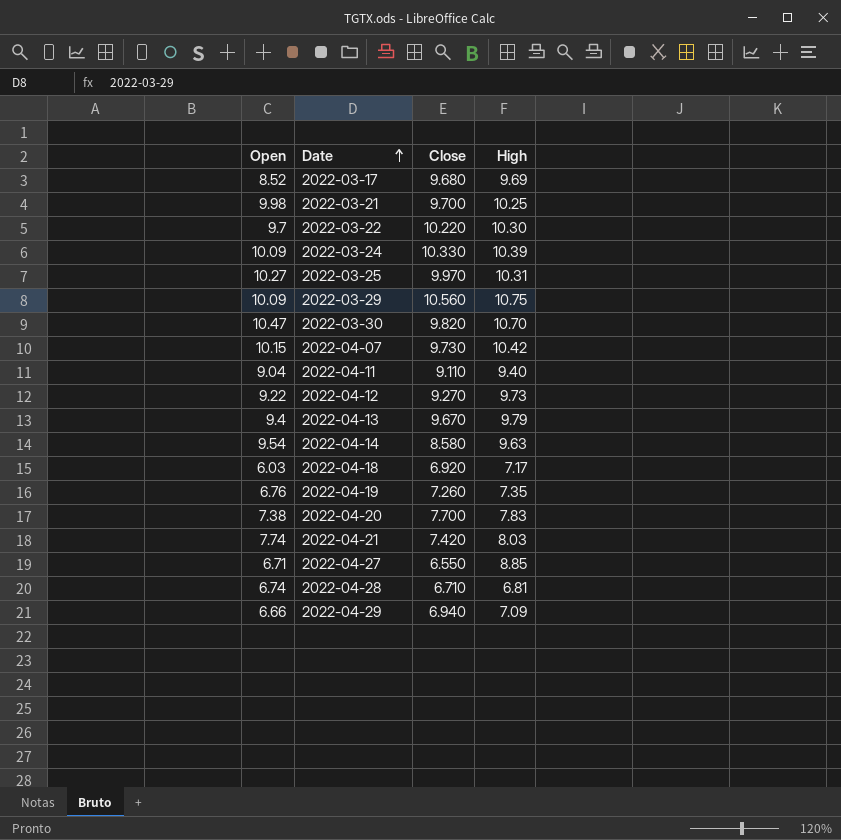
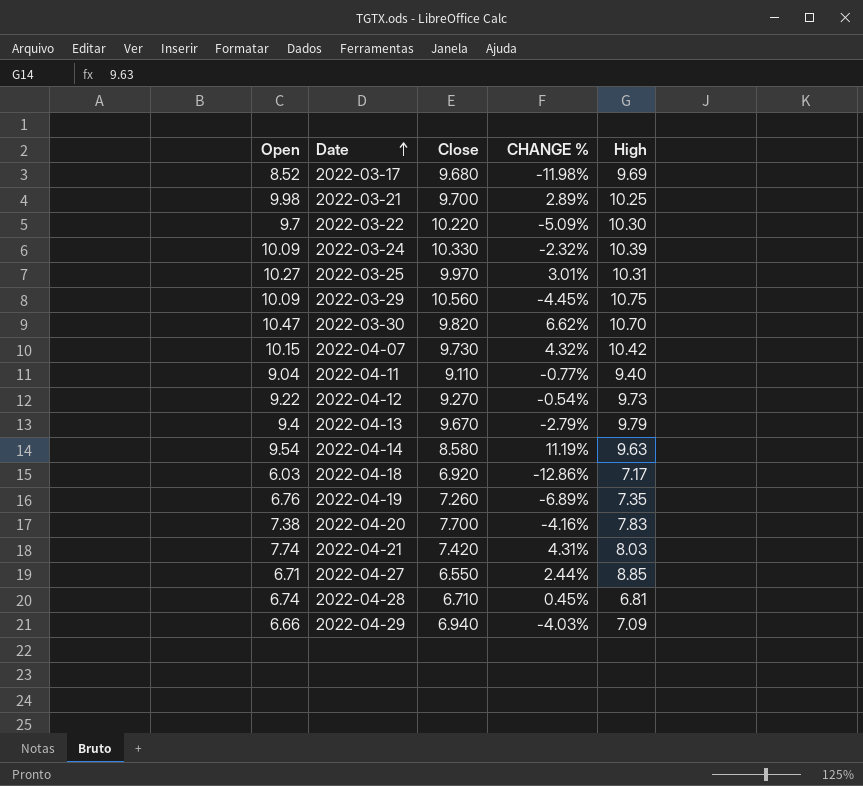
column CHANGE % | formula: none -> ([Open] - [Close]) / [Close]

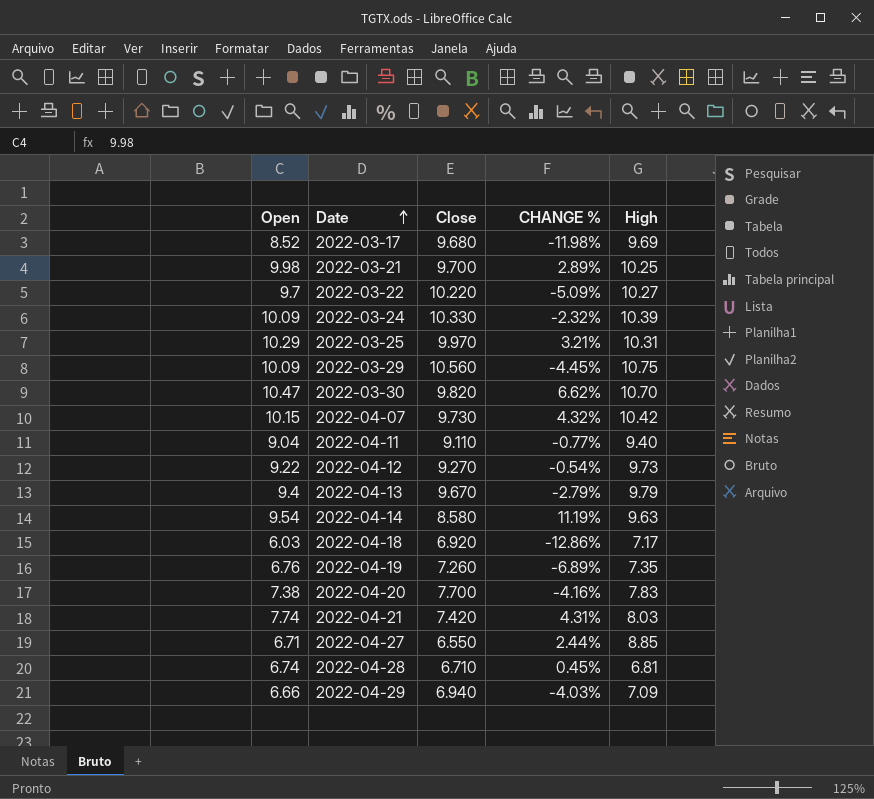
2022-03-22 | High: 10.30 -> 10.27
2022-03-25 | Open: 10.27 -> 10.29
2022-03-25 | CHANGE %: 3.01% -> 3.21%

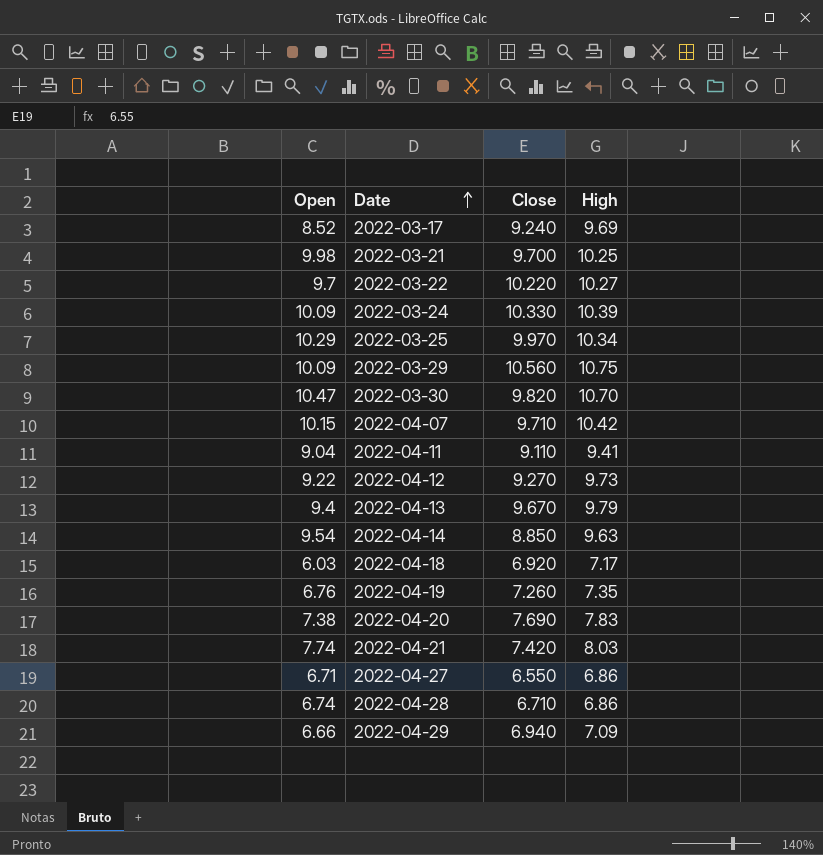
column CHANGE % | formula: ([Open] - [Close]) / [Close] -> none
2022-03-17 | Close: 9.680 -> 9.240
2022-03-25 | High: 10.31 -> 10.34
2022-04-07 | Close: 9.730 -> 9.710
2022-04-11 | High: 9.40 -> 9.41
2022-04-14 | Close: 8.580 -> 8.850
2022-04-20 | Close: 7.700 -> 7.690
2022-04-27 | High: 8.85 -> 6.86
2022-04-28 | High: 6.81 -> 6.86

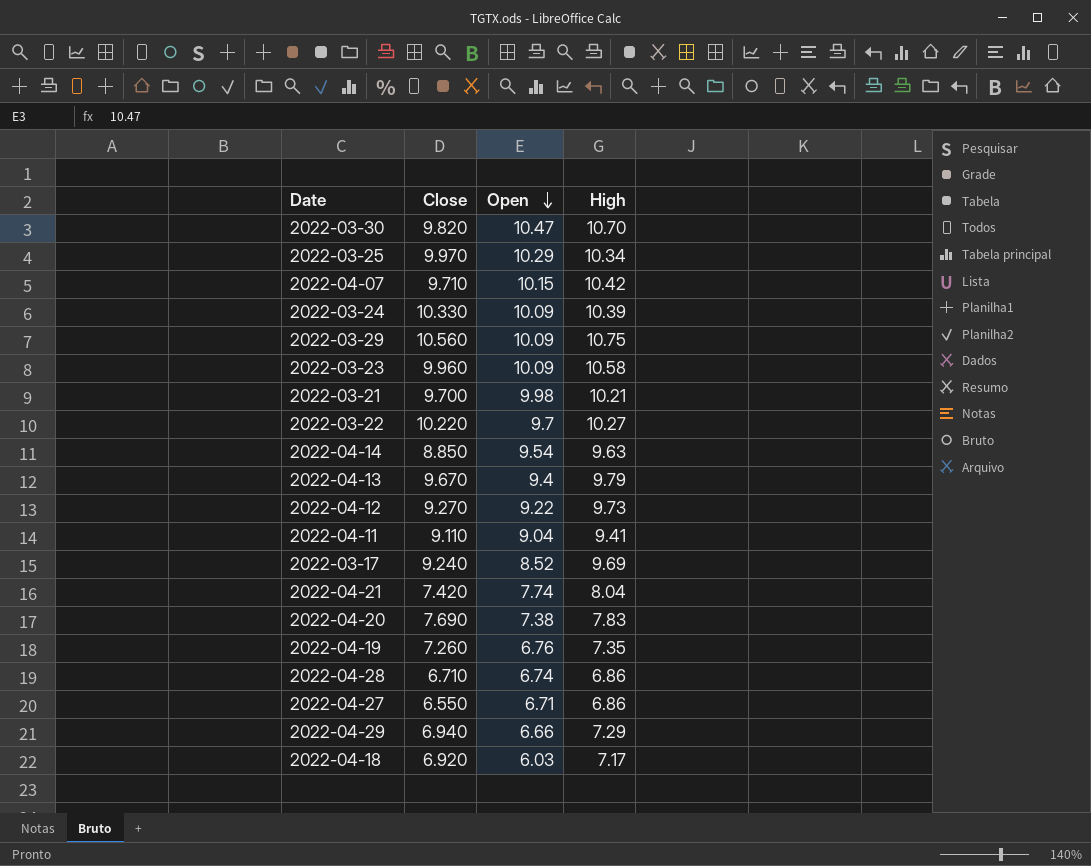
row order: Date ascending -> Open descending
column Open | position: 1 -> 3
row 2022-03-23: none -> 9.960 | 10.09 | 10.58
2022-03-21 | High: 10.25 -> 10.21
2022-04-21 | High: 8.03 -> 8.04
2022-04-29 | High: 7.09 -> 7.29

